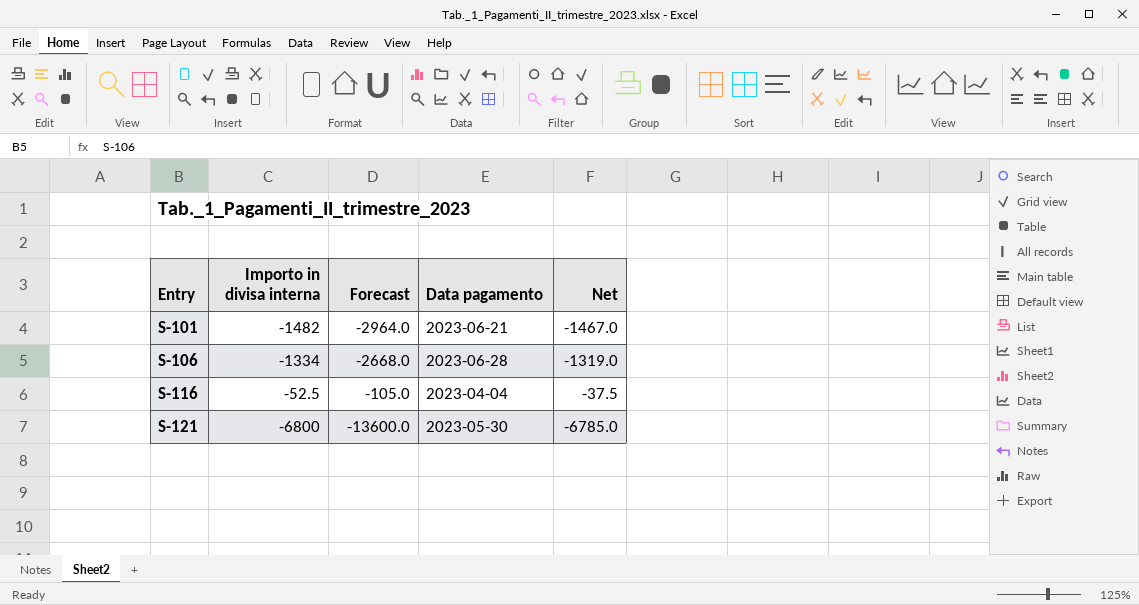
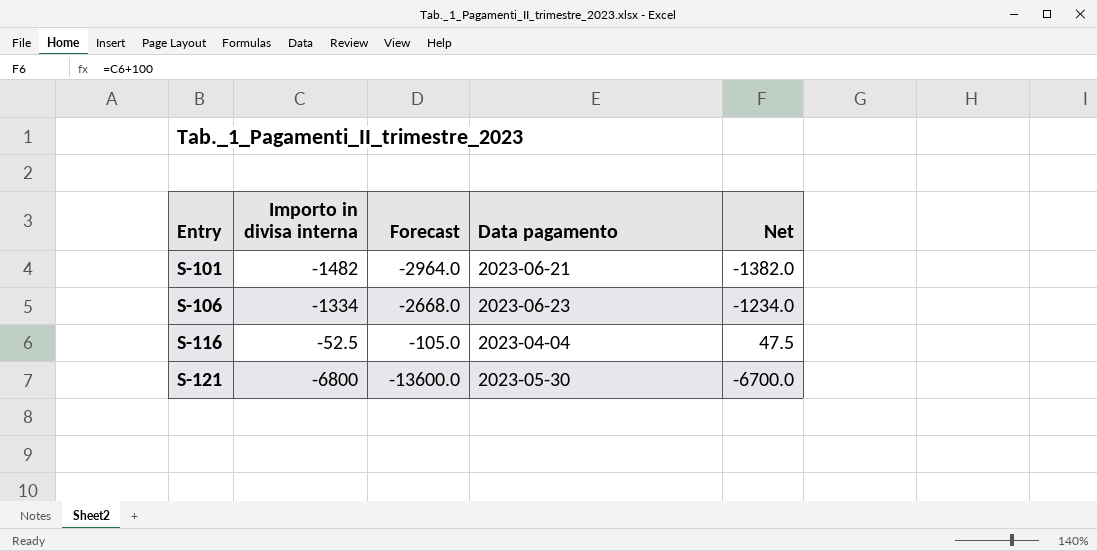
column Net | formula: [Importo in divisa interna] + 15 -> [Importo in divisa interna] + 100
S-106 | Data pagamento: 2023-06-28 -> 2023-06-23

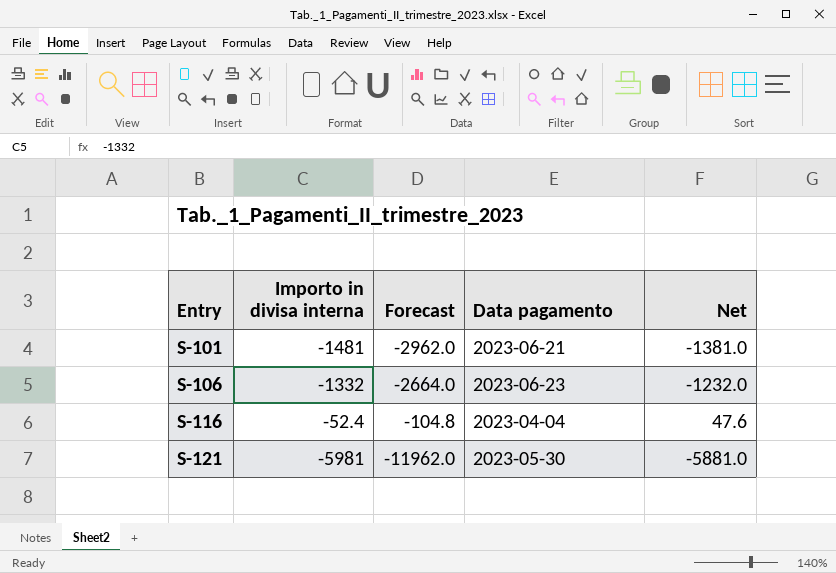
S-101 | Importo in divisa interna: -1482 -> -1481
S-101 | Forecast: -2964.0 -> -2962.0
S-101 | Net: -1382.0 -> -1381.0
S-106 | Importo in divisa interna: -1334 -> -1332
S-106 | Forecast: -2668.0 -> -2664.0
S-106 | Net: -1234.0 -> -1232.0
S-116 | Importo in divisa interna: -52.5 -> -52.4
S-116 | Forecast: -105.0 -> -104.8
S-116 | Net: 47.5 -> 47.6
S-121 | Importo in divisa interna: -6800 -> -5981
S-121 | Forecast: -13600.0 -> -11962.0
S-121 | Net: -6700.0 -> -5881.0

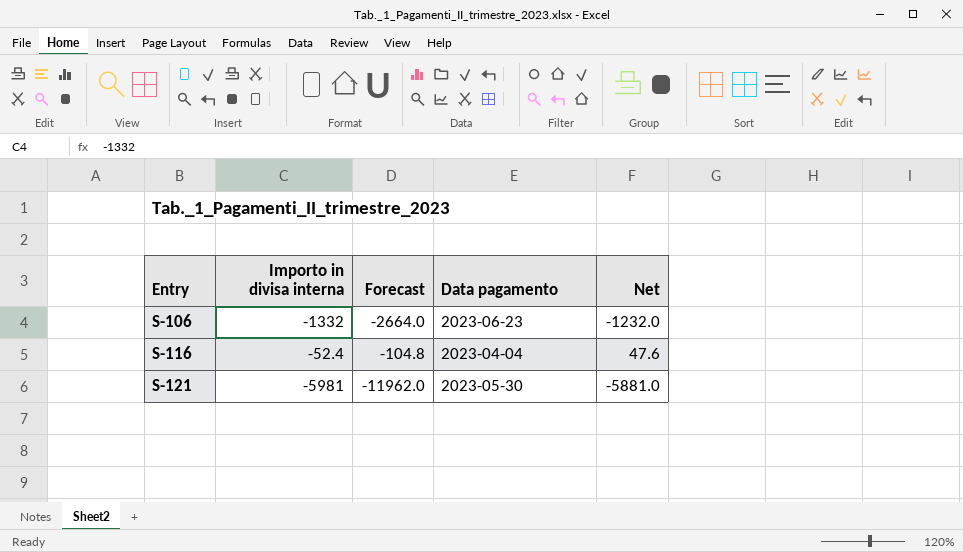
row S-101: -1481 | -2962.0 | 2023-06-21 | -1381.0 -> none

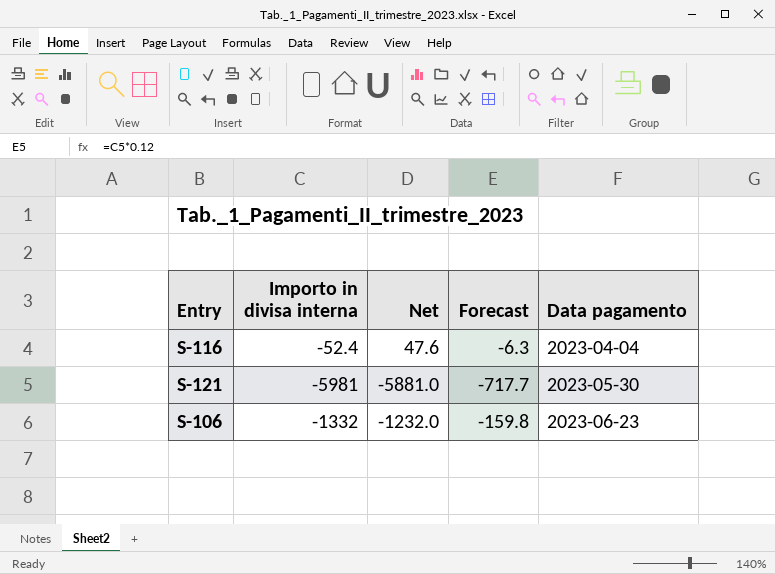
row order: Entry ascending -> Data pagamento ascending
column Net | position: 5 -> 3
column Forecast | formula: [Importo in divisa interna] * 2 -> [Importo in divisa interna] * 0.12

